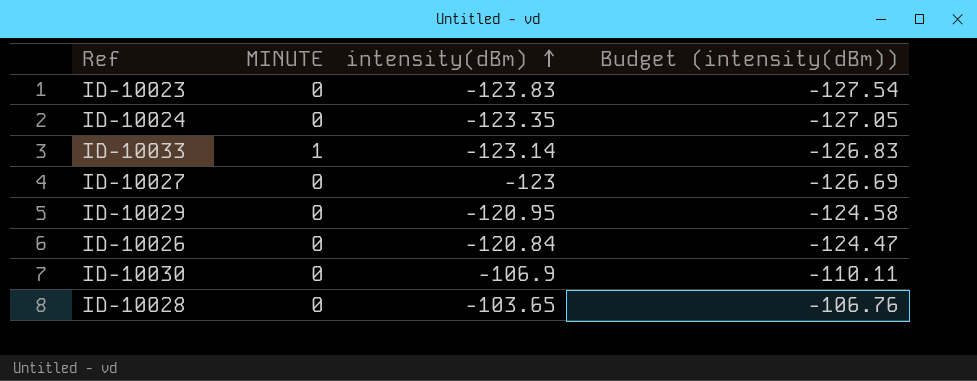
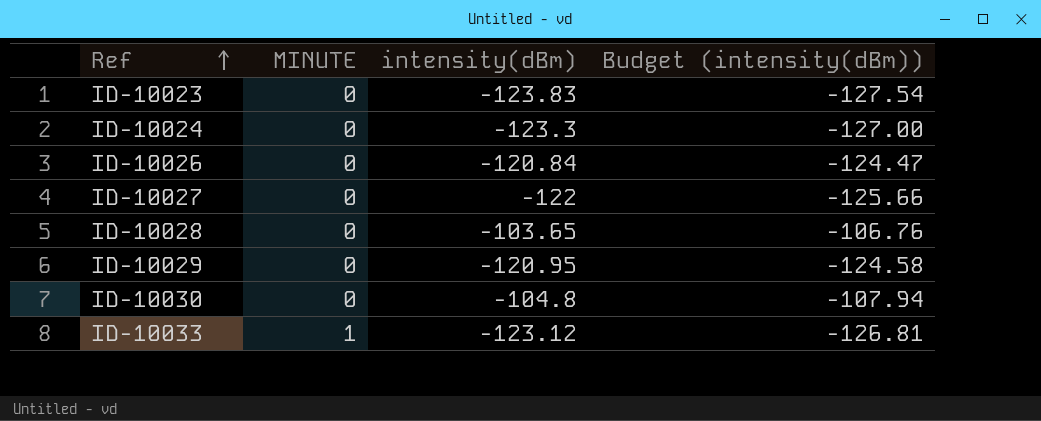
row order: intensity(dBm) ascending -> Ref ascending
ID-10024 | intensity(dBm): -123.35 -> -123.3
ID-10024 | Budget (intensity(dBm)): -127.05 -> -127.00
ID-10027 | intensity(dBm): -123 -> -122
ID-10027 | Budget (intensity(dBm)): -126.69 -> -125.66
ID-10030 | intensity(dBm): -106.9 -> -104.8
ID-10030 | Budget (intensity(dBm)): -110.11 -> -107.94
ID-10033 | intensity(dBm): -123.14 -> -123.12
ID-10033 | Budget (intensity(dBm)): -126.83 -> -126.81

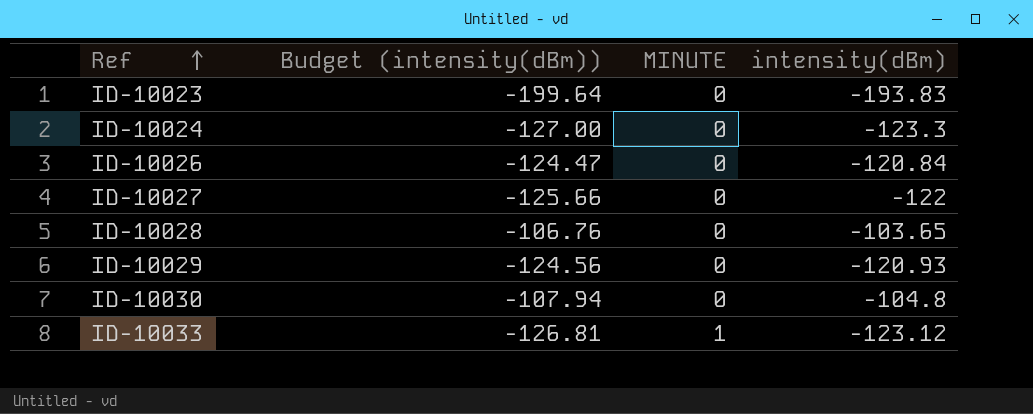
column Budget (intensity(dBm)) | position: 4 -> 2
ID-10023 | Budget (intensity(dBm)): -127.54 -> -199.64
ID-10023 | intensity(dBm): -123.83 -> -193.83
ID-10029 | Budget (intensity(dBm)): -124.58 -> -124.56
ID-10029 | intensity(dBm): -120.95 -> -120.93

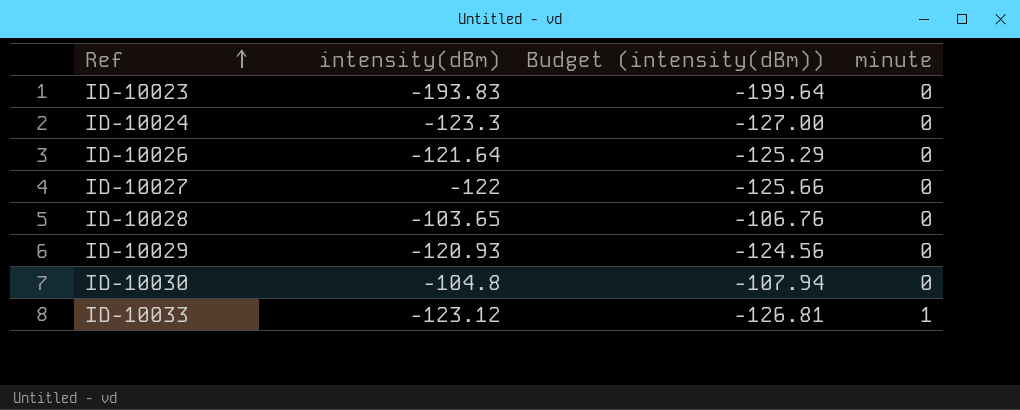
column intensity(dBm) | position: 4 -> 2
column name: MINUTE -> minute
ID-10026 | intensity(dBm): -120.84 -> -121.64
ID-10026 | Budget (intensity(dBm)): -124.47 -> -125.29

